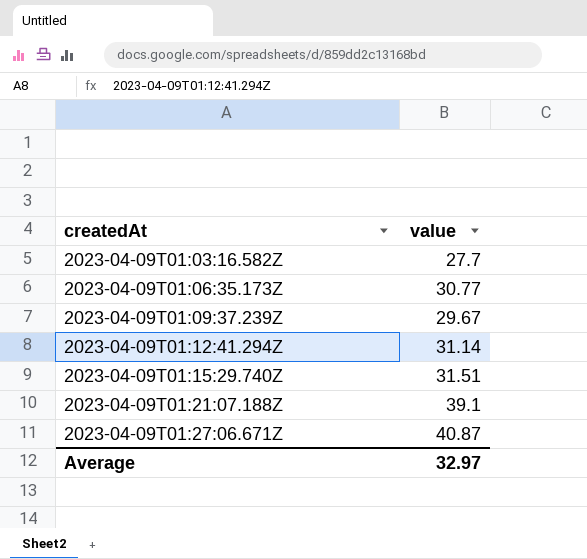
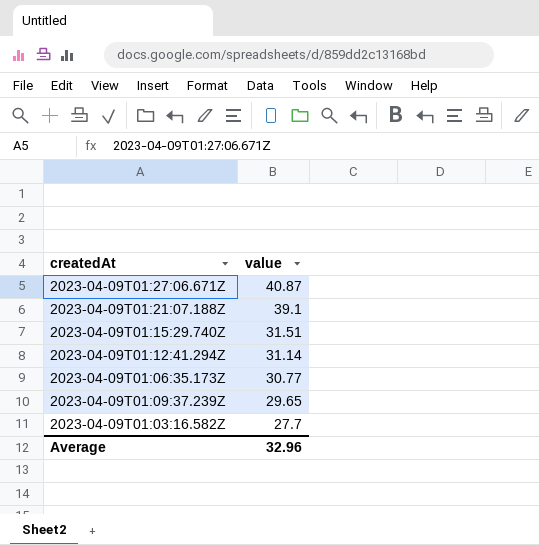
row order: createdAt ascending -> value descending
2023-04-09T01:09:37.239Z | value: 29.67 -> 29.65
Average | value: 32.97 -> 32.96

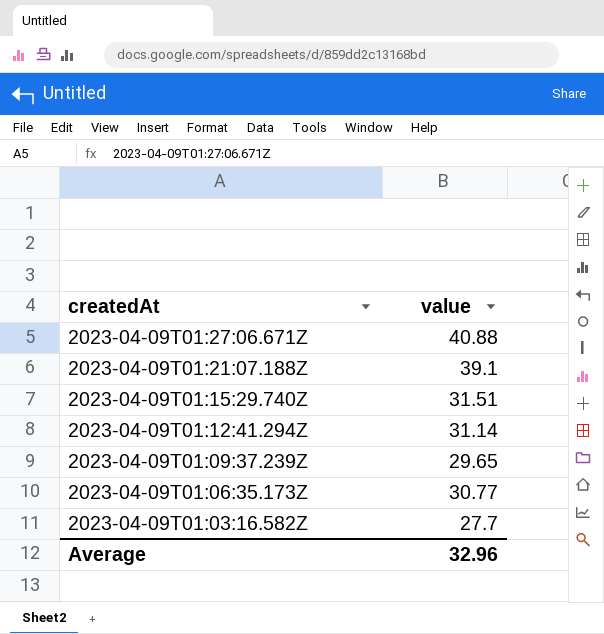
row order: value descending -> createdAt descending
2023-04-09T01:27:06.671Z | value: 40.87 -> 40.88

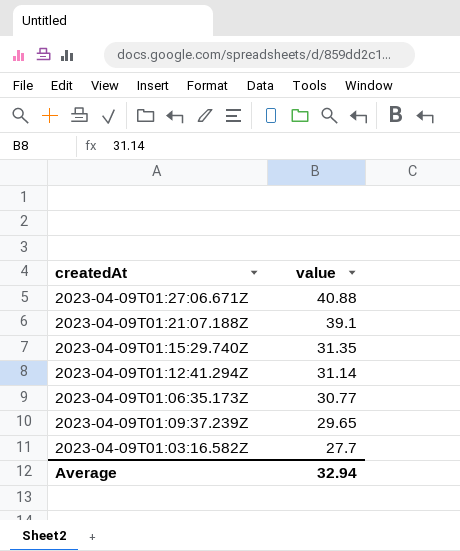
row order: createdAt descending -> value descending
2023-04-09T01:15:29.740Z | value: 31.51 -> 31.35
Average | value: 32.96 -> 32.94

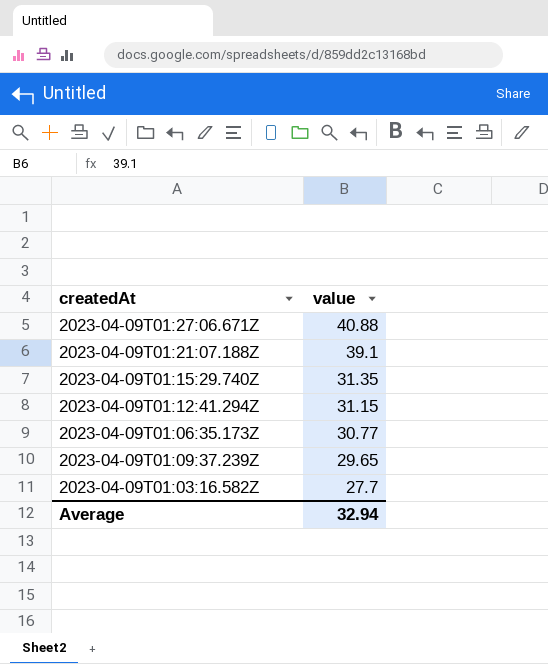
2023-04-09T01:12:41.294Z | value: 31.14 -> 31.15

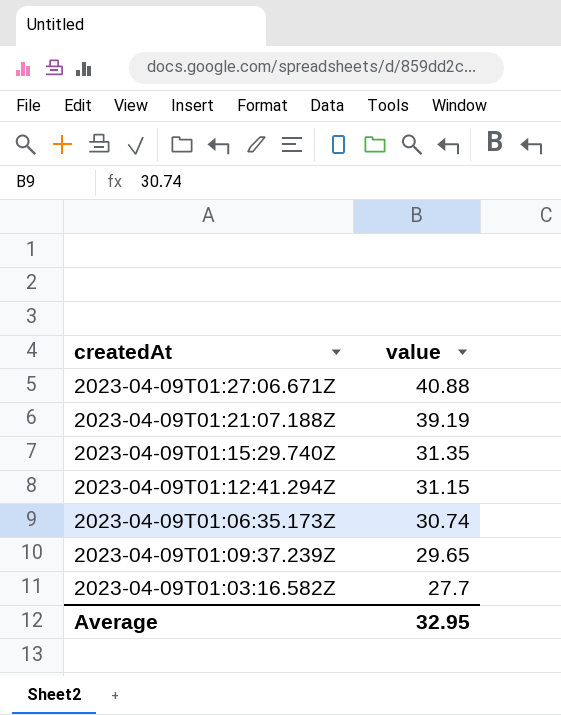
2023-04-09T01:21:07.188Z | value: 39.1 -> 39.19
2023-04-09T01:06:35.173Z | value: 30.77 -> 30.74
Average | value: 32.94 -> 32.95

